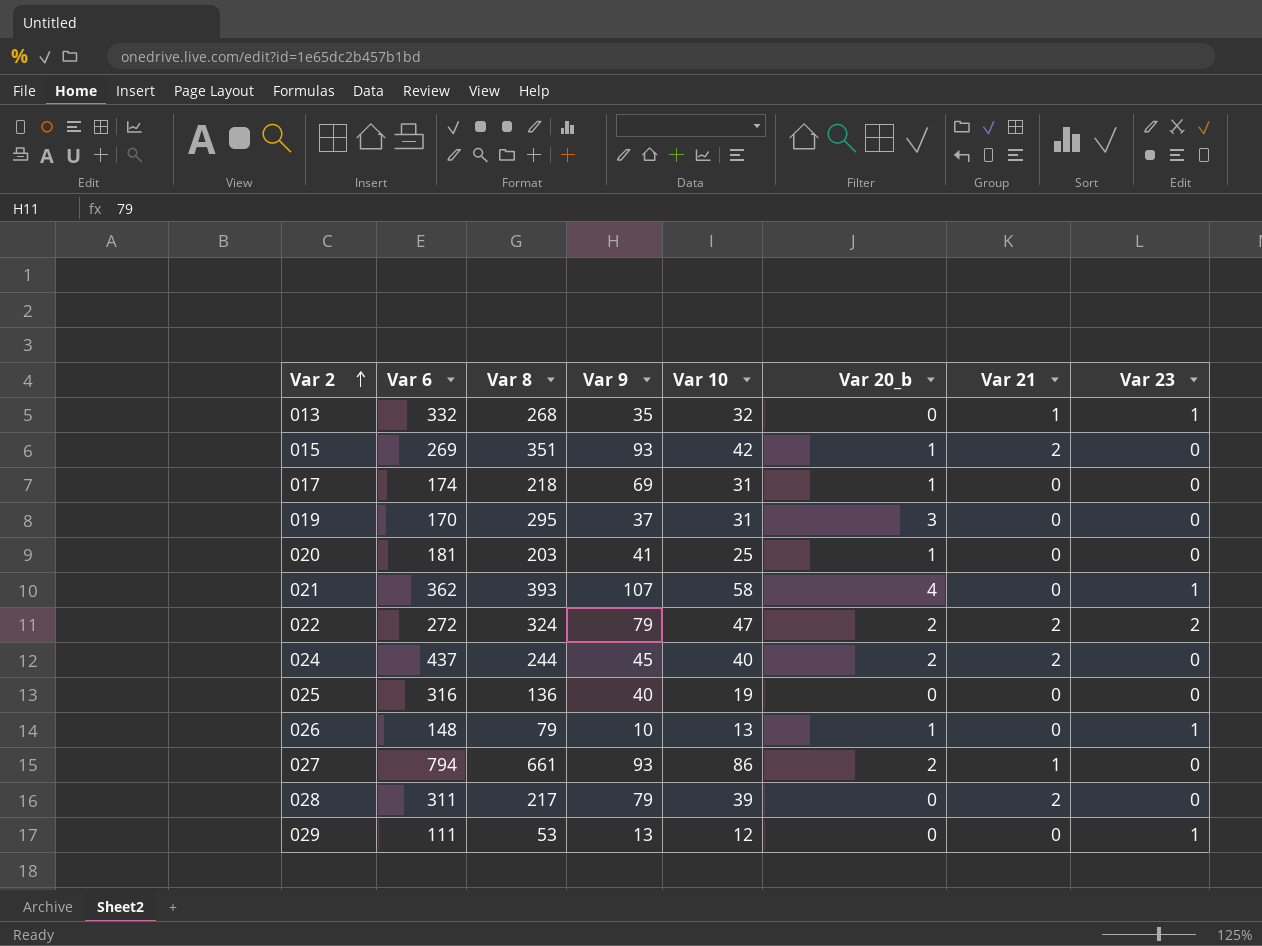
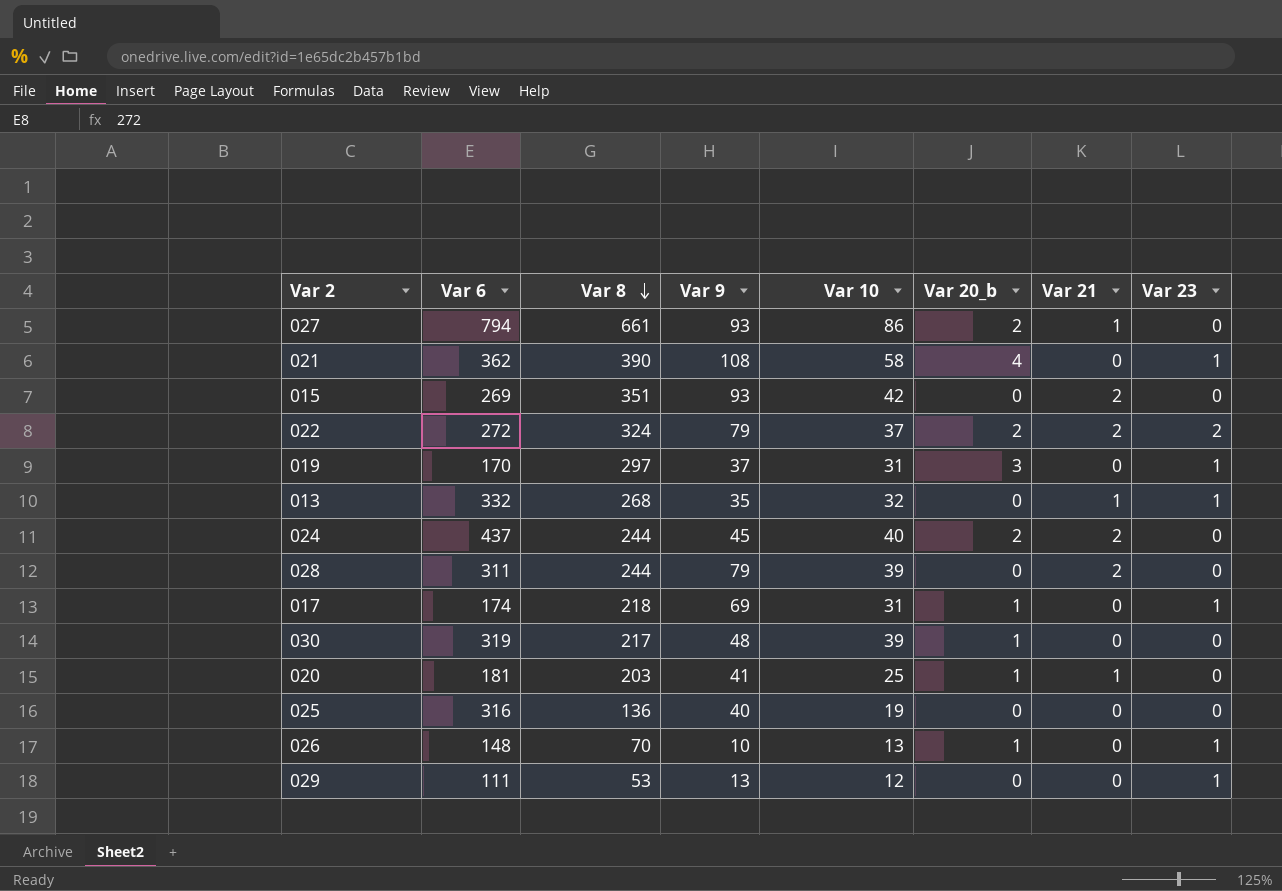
row order: Var 2 ascending -> Var 8 descending
021 | Var 8: 393 -> 390
021 | Var 9: 107 -> 108
015 | Var 20_b: 1 -> 0
022 | Var 10: 47 -> 37
019 | Var 8: 295 -> 297
019 | Var 23: 0 -> 1
028 | Var 8: 217 -> 244
017 | Var 23: 0 -> 1
row 030: none -> 319 | 217 | 48 | 39 | 1 | 0 | 0
020 | Var 21: 0 -> 1
026 | Var 8: 79 -> 70

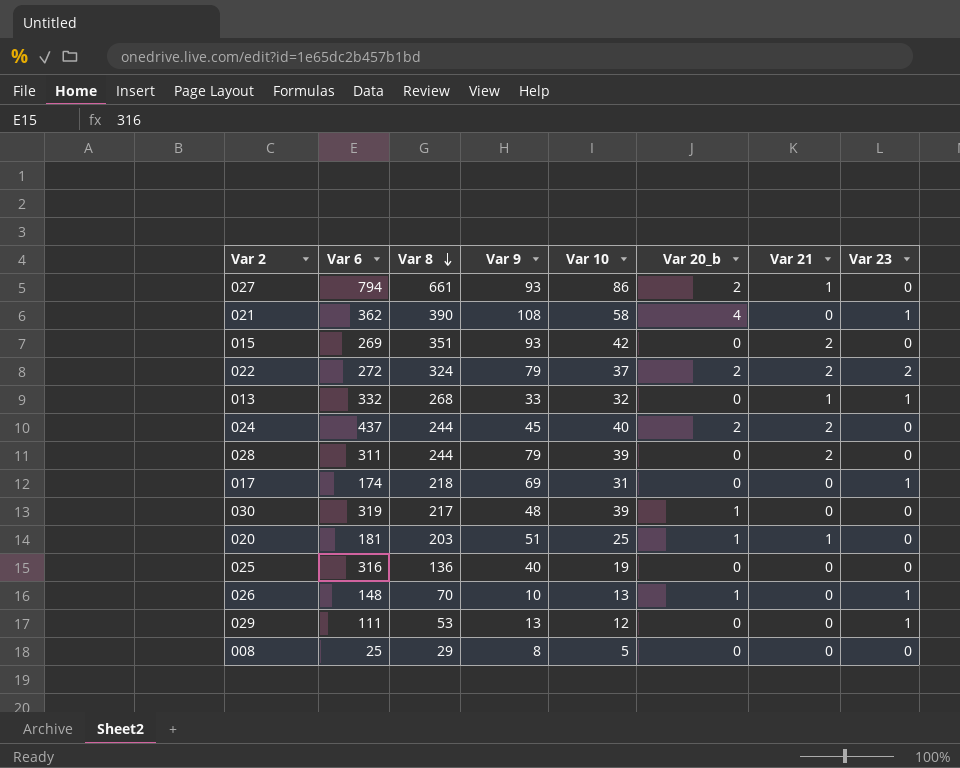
row 019: 170 | 297 | 37 | 31 | 3 | 0 | 1 -> none
013 | Var 9: 35 -> 33
017 | Var 20_b: 1 -> 0
020 | Var 9: 41 -> 51
row 008: none -> 25 | 29 | 8 | 5 | 0 | 0 | 0

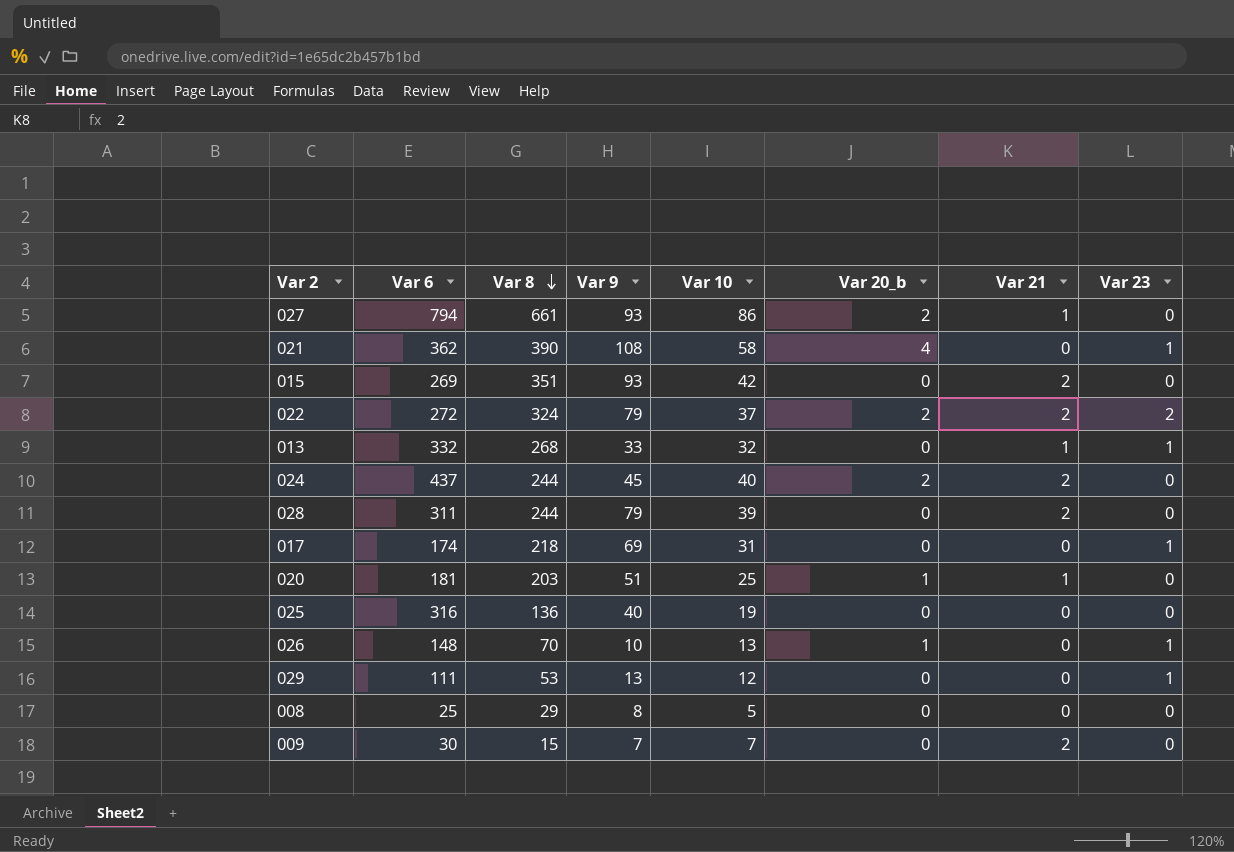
row 030: 319 | 217 | 48 | 39 | 1 | 0 | 0 -> none
row 009: none -> 30 | 15 | 7 | 7 | 0 | 2 | 0

